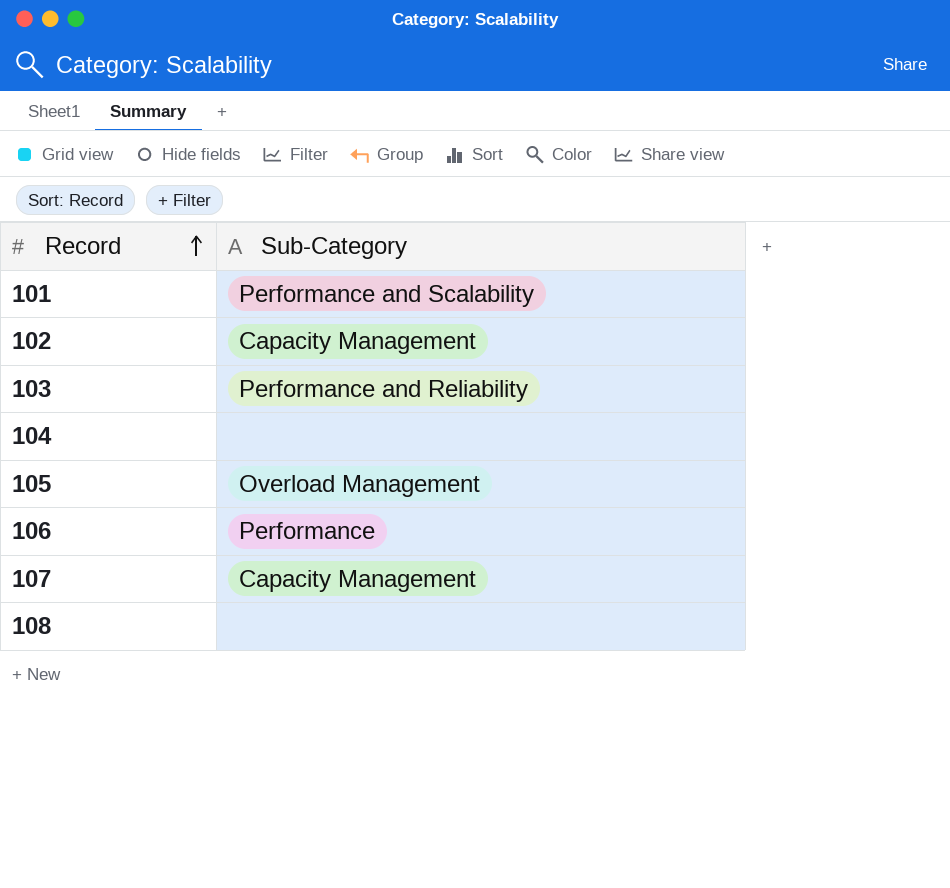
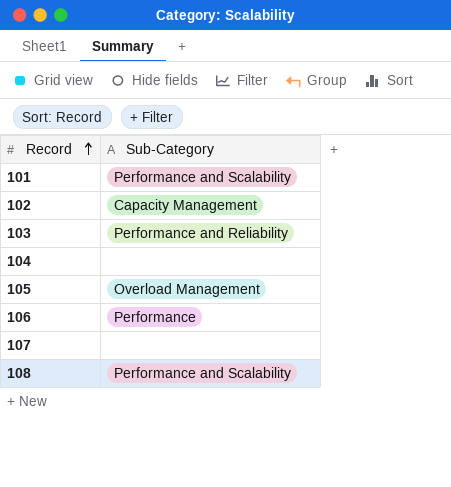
107 | Sub-Category: Capacity Management -> none
108 | Sub-Category: none -> Performance and Scalability

